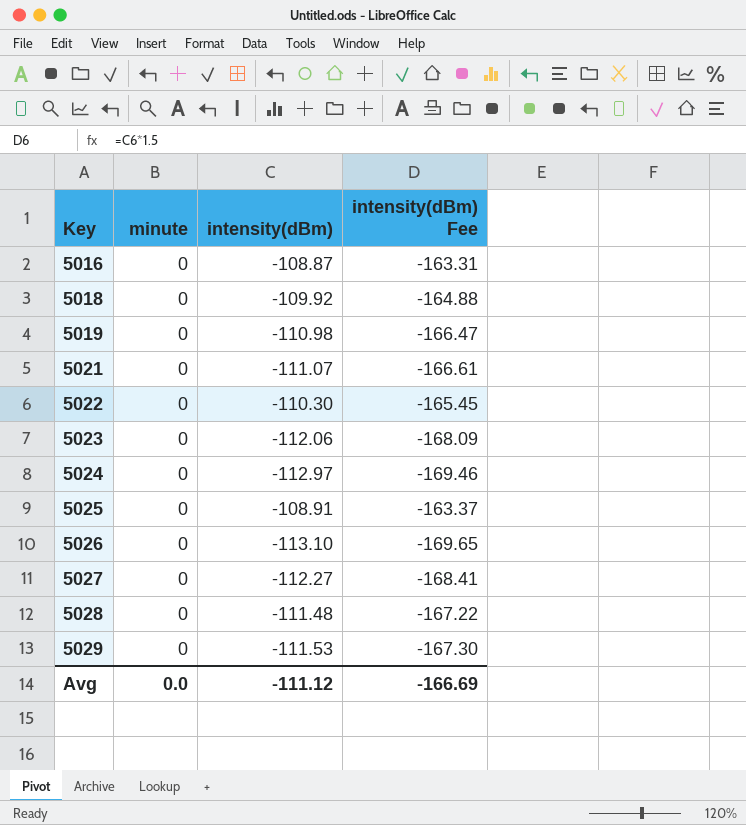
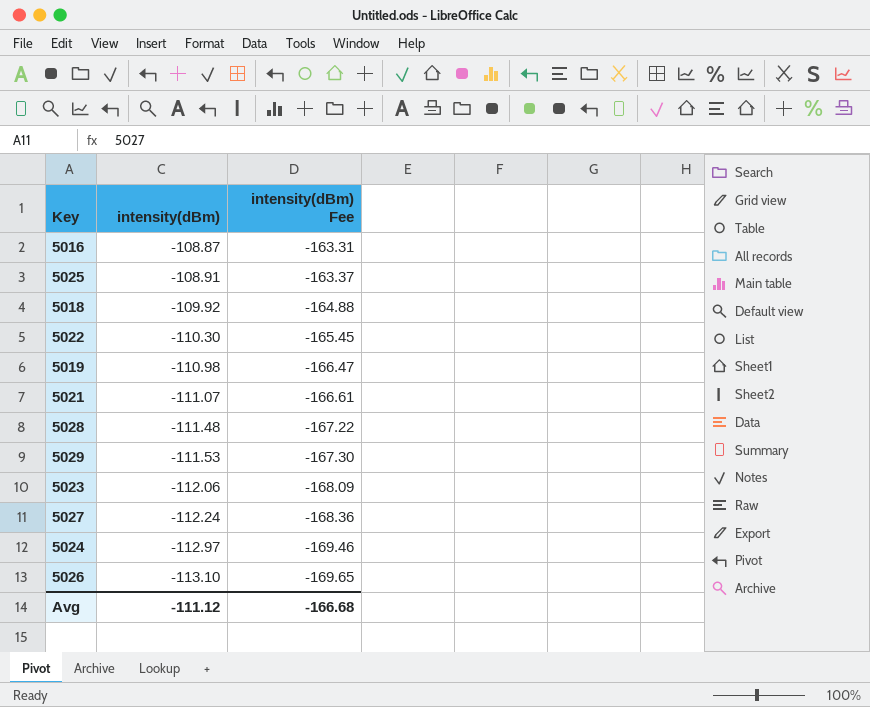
row order: Key ascending -> intensity(dBm) descending
column minute | position: 2 -> none
5027 | intensity(dBm): -112.27 -> -112.24
5027 | intensity(dBm) Fee: -168.41 -> -168.36
Avg | intensity(dBm) Fee: -166.69 -> -166.68

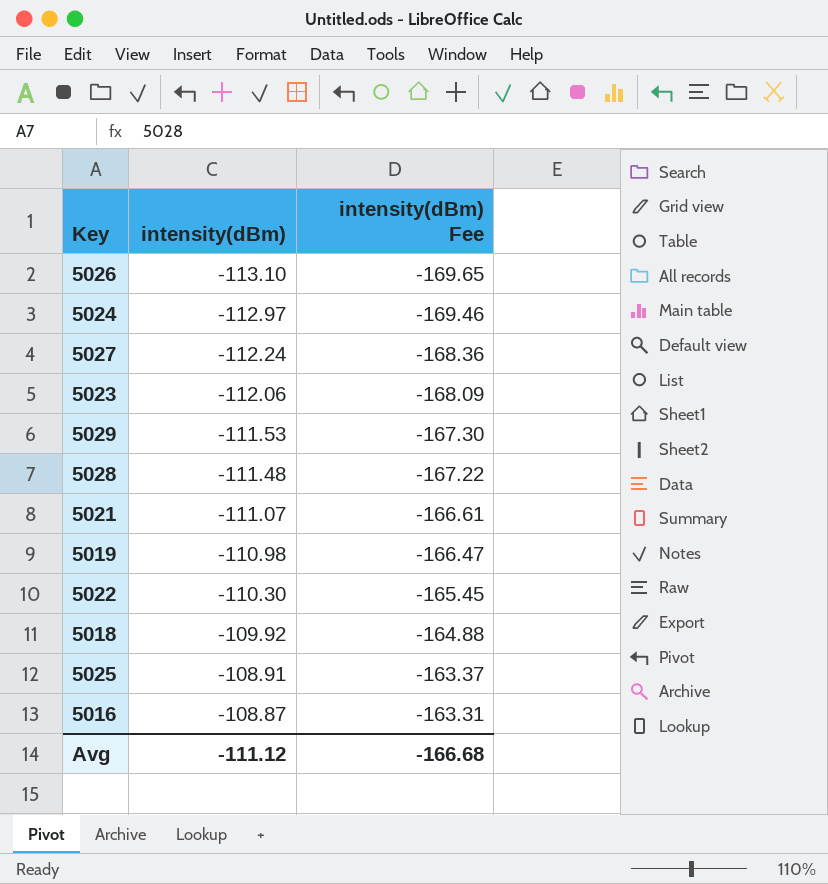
row order: intensity(dBm) descending -> intensity(dBm) ascending

